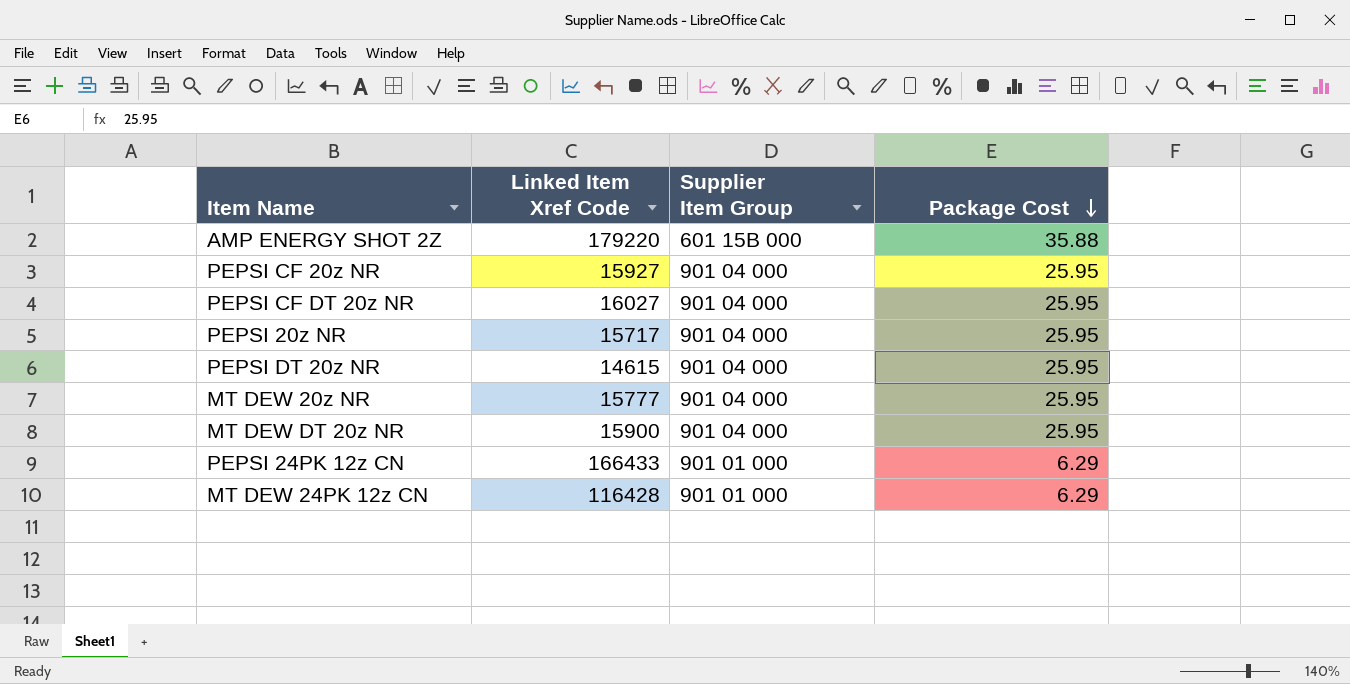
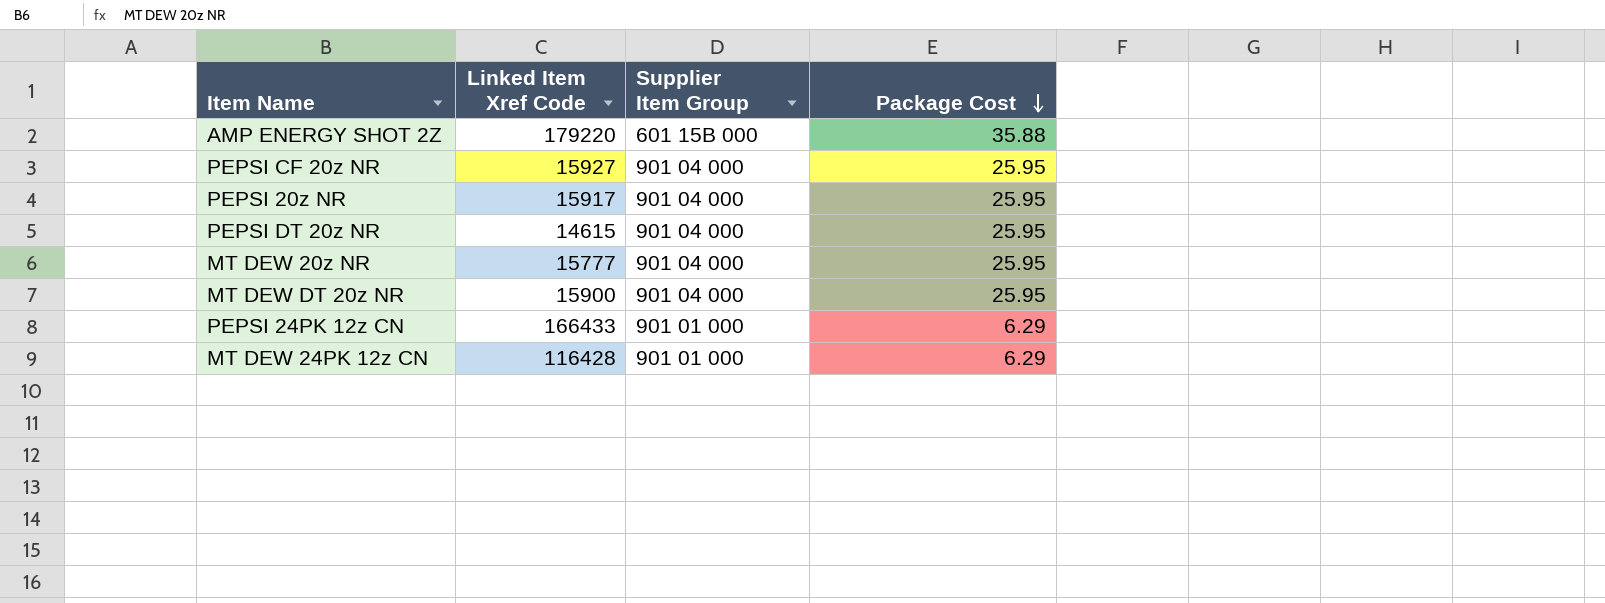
row PEPSI CF DT 20z NR: 16027 | 901 04 000 | 25.95 -> none
PEPSI 20z NR | Linked Item Xref Code: 15717 -> 15917

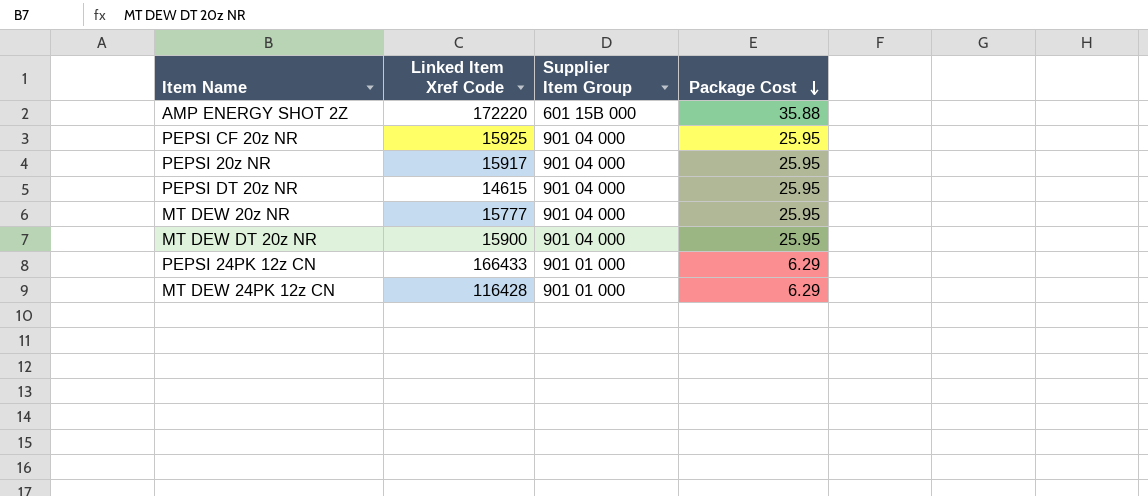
AMP ENERGY SHOT 2Z | Linked Item Xref Code: 179220 -> 172220
PEPSI CF 20z NR | Linked Item Xref Code: 15927 -> 15925

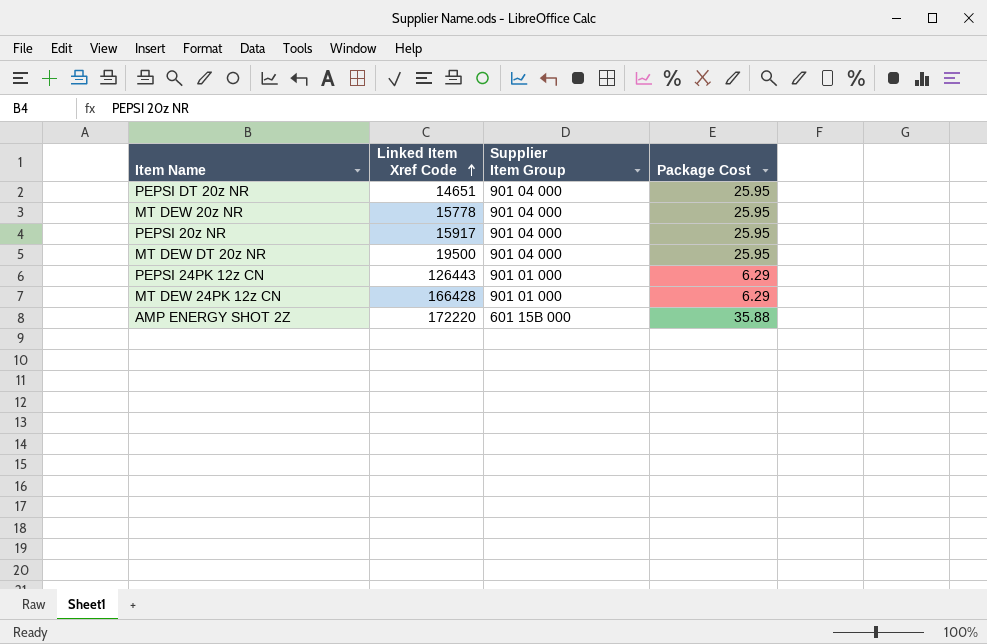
row order: Package Cost descending -> Linked Item Xref Code ascending
row PEPSI CF 20z NR: 15925 | 901 04 000 | 25.95 -> none
PEPSI DT 20z NR | Linked Item Xref Code: 14615 -> 14651
MT DEW 20z NR | Linked Item Xref Code: 15777 -> 15778
MT DEW DT 20z NR | Linked Item Xref Code: 15900 -> 19500
PEPSI 24PK 12z CN | Linked Item Xref Code: 166433 -> 126443
MT DEW 24PK 12z CN | Linked Item Xref Code: 116428 -> 166428

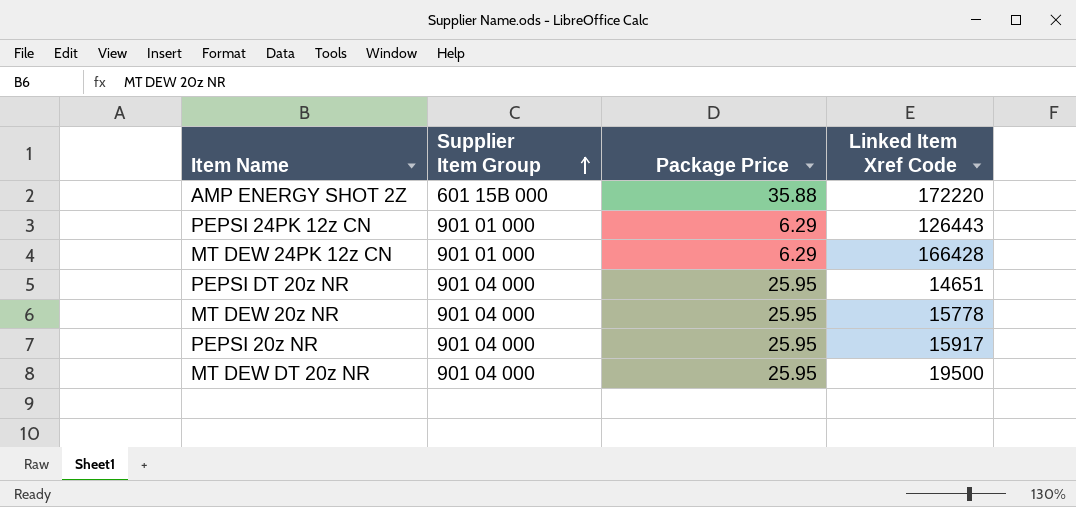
row order: Linked Item Xref Code ascending -> Supplier Item Group ascending
column name: Package Cost -> Package Price
column Linked Item Xref Code | position: 2 -> 4

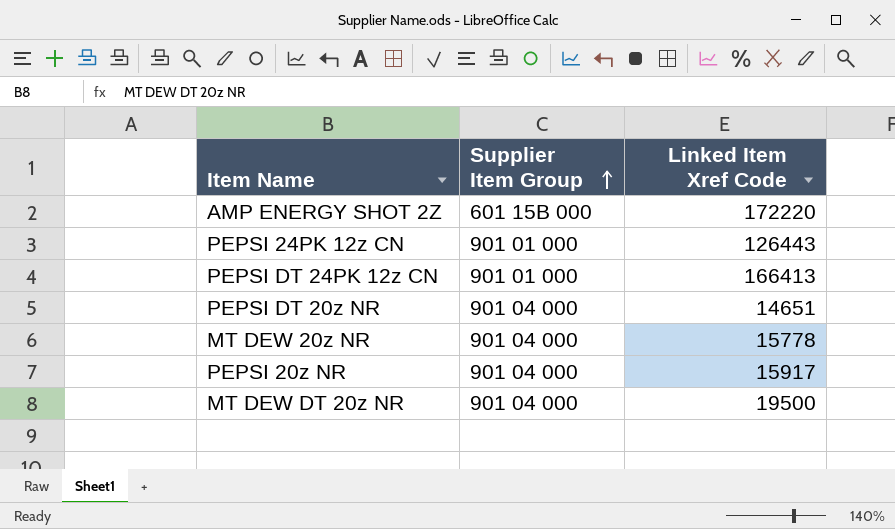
column Package Price | position: 3 -> none
row MT DEW 24PK 12z CN: 901 01 000 | 6.29 | 166428 -> none
row PEPSI DT 24PK 12z CN: none -> 901 01 000 | 166413

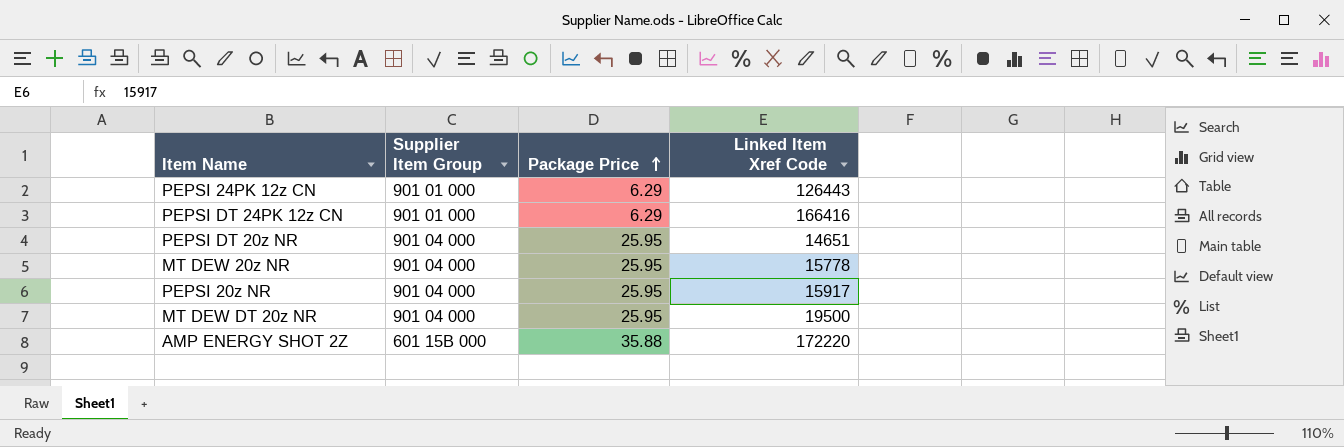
row order: Supplier Item Group ascending -> Package Price ascending
column Package Price | position: none -> 3
PEPSI DT 24PK 12z CN | Linked Item Xref Code: 166413 -> 166416

